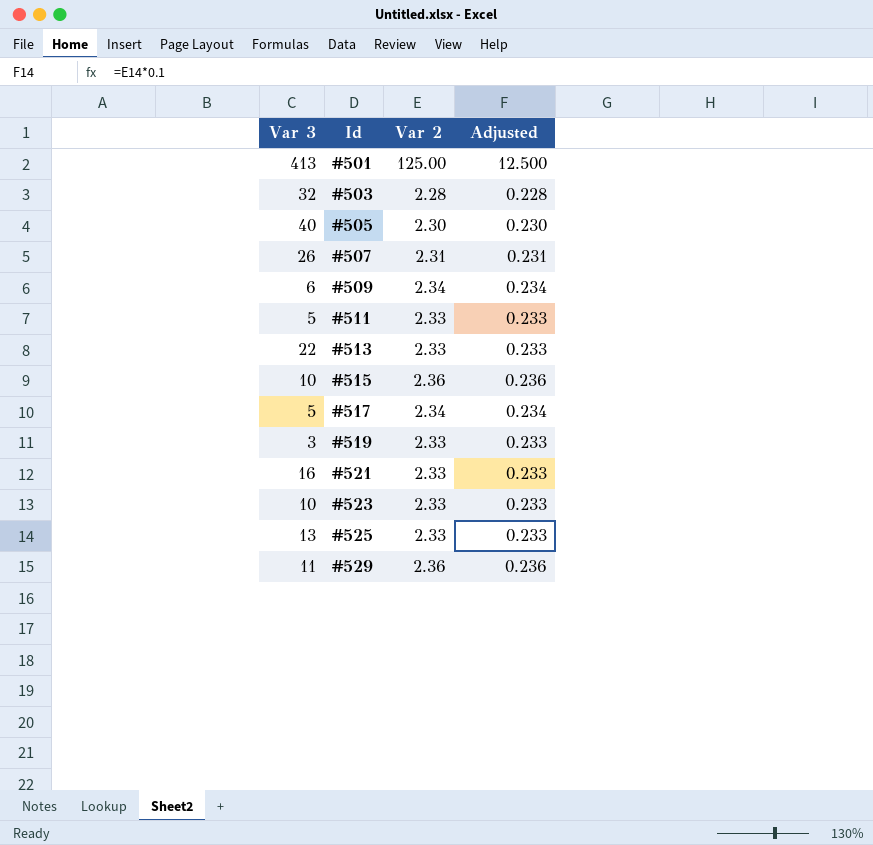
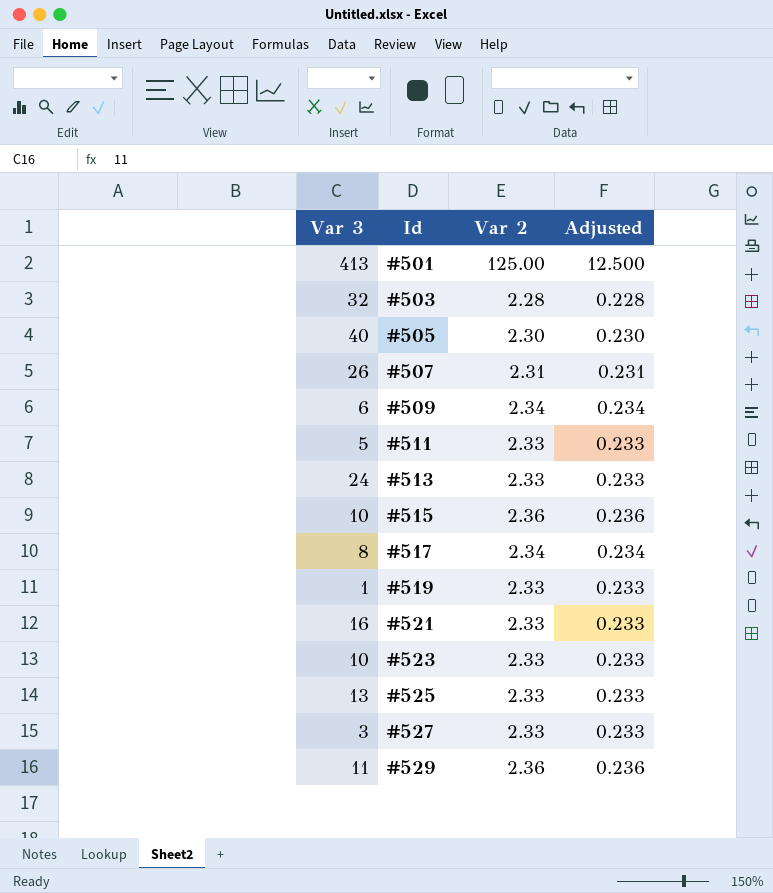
#513 | Var 3: 22 -> 24
#517 | Var 3: 5 -> 8
#519 | Var 3: 3 -> 1
row #527: none -> 3 | 2.33 | 0.233

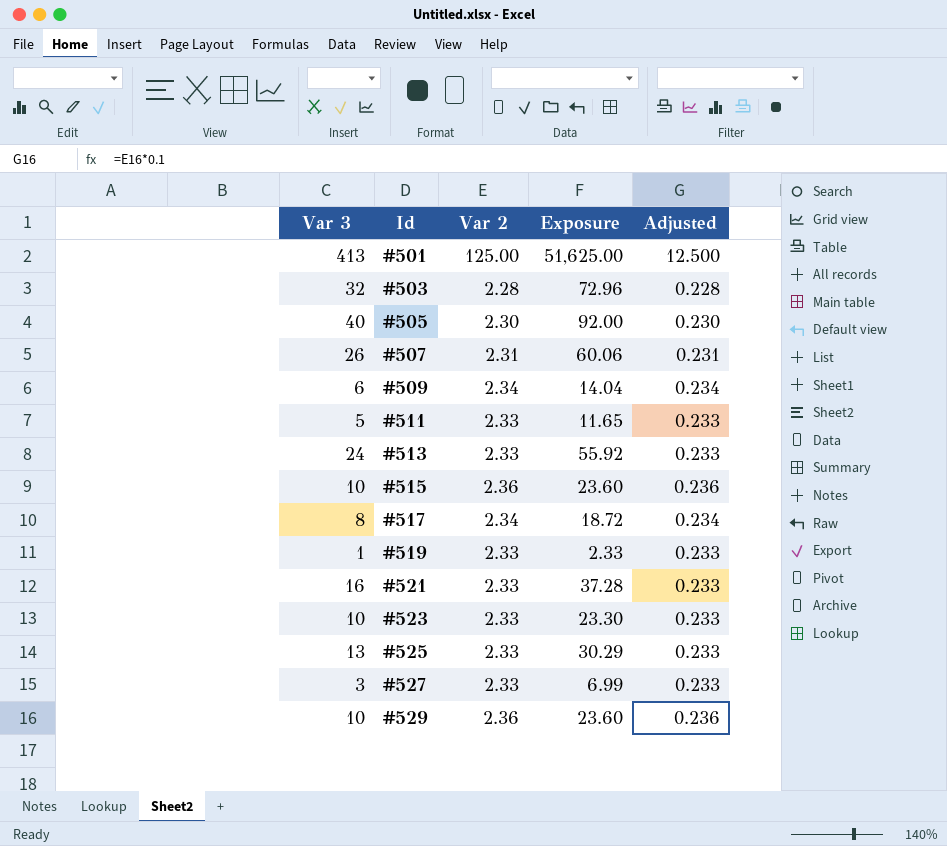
column Exposure | formula: none -> [Var 3] * [Var 2]
#529 | Var 3: 11 -> 10

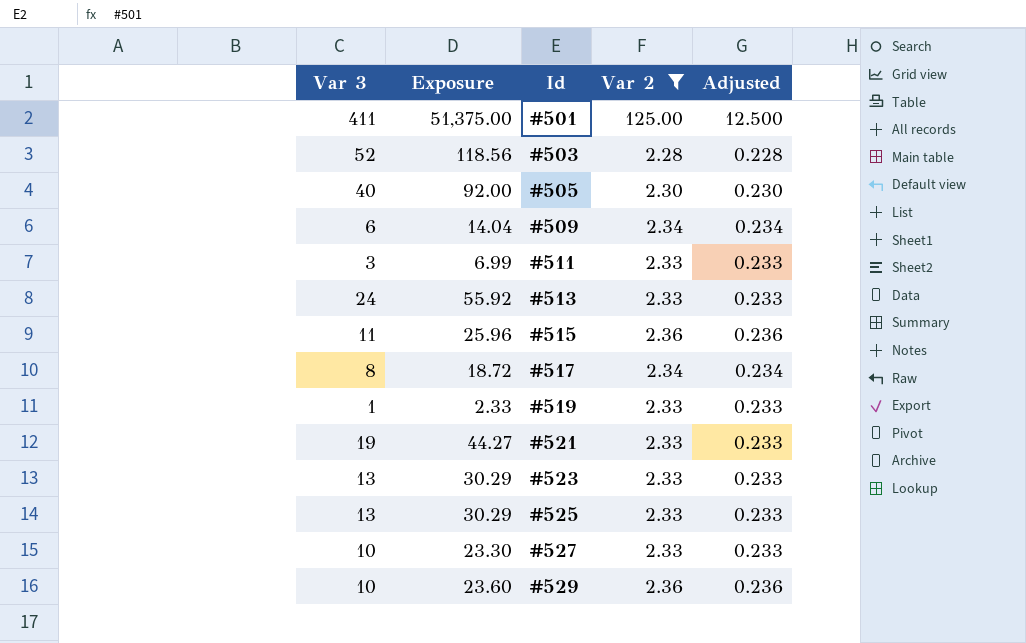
filter: none -> Var 2 != 2.31
column Exposure | position: 4 -> 2
#501 | Var 3: 413 -> 411
#501 | Exposure: 51,625.00 -> 51,375.00
#503 | Var 3: 32 -> 52
#503 | Exposure: 72.96 -> 118.56
#511 | Var 3: 5 -> 3
#511 | Exposure: 11.65 -> 6.99
#515 | Var 3: 10 -> 11
#515 | Exposure: 23.60 -> 25.96
#521 | Var 3: 16 -> 19
#521 | Exposure: 37.28 -> 44.27
#523 | Var 3: 10 -> 13
#523 | Exposure: 23.30 -> 30.29
#527 | Var 3: 3 -> 10
#527 | Exposure: 6.99 -> 23.30

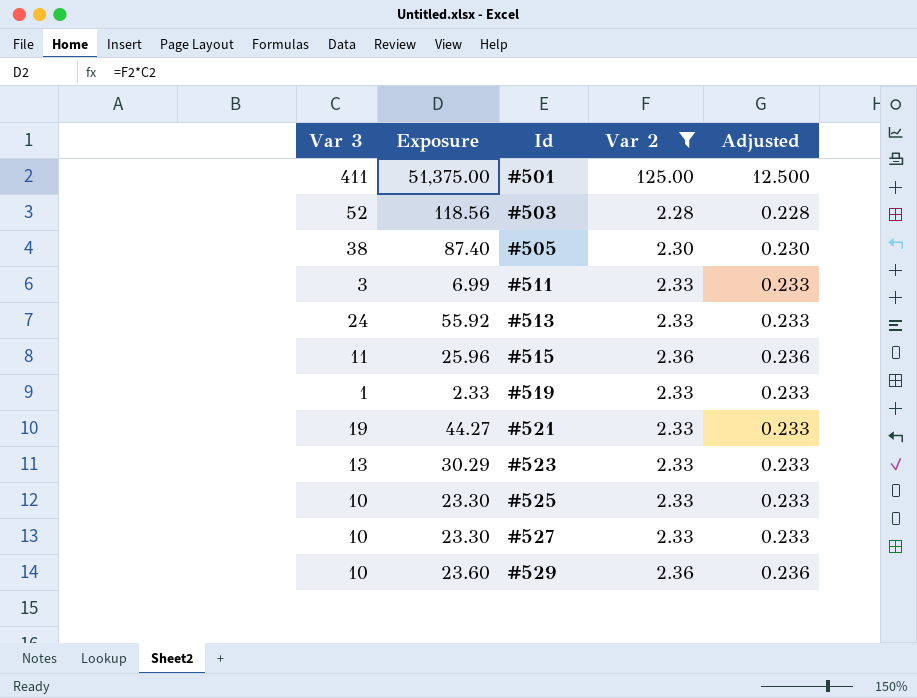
row #509: 6 | 14.04 | 2.34 | 0.234 -> none
row #517: 8 | 18.72 | 2.34 | 0.234 -> none
#505 | Var 3: 40 -> 38
#505 | Exposure: 92.00 -> 87.40
#525 | Var 3: 13 -> 10
#525 | Exposure: 30.29 -> 23.30

